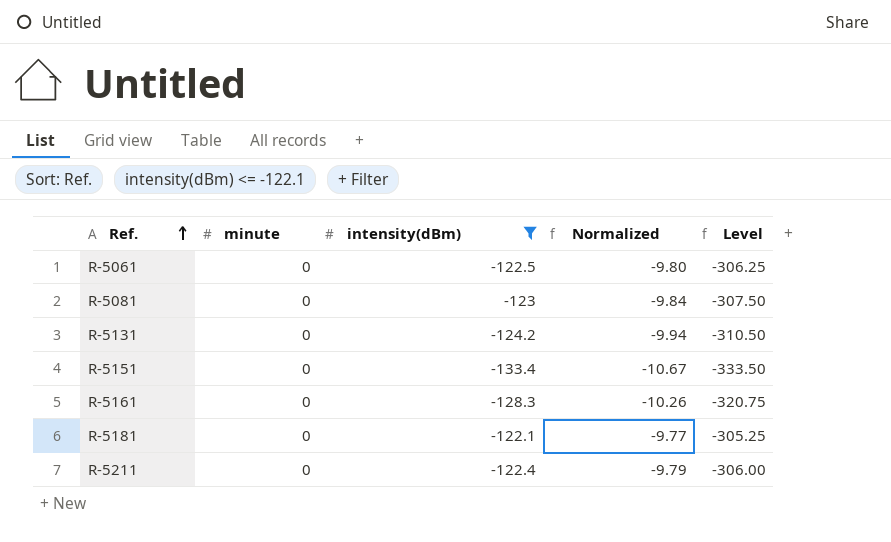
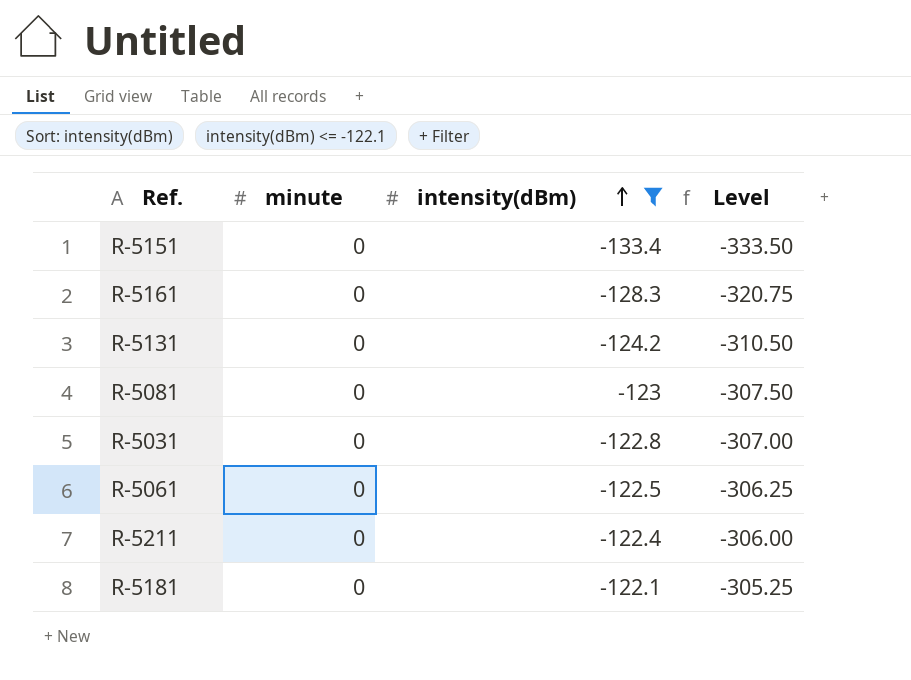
row order: Ref. ascending -> intensity(dBm) ascending
column Normalized | formula: [intensity(dBm)] * 0.08 -> none
row R-5031: none -> 0 | -122.8 | -307.00

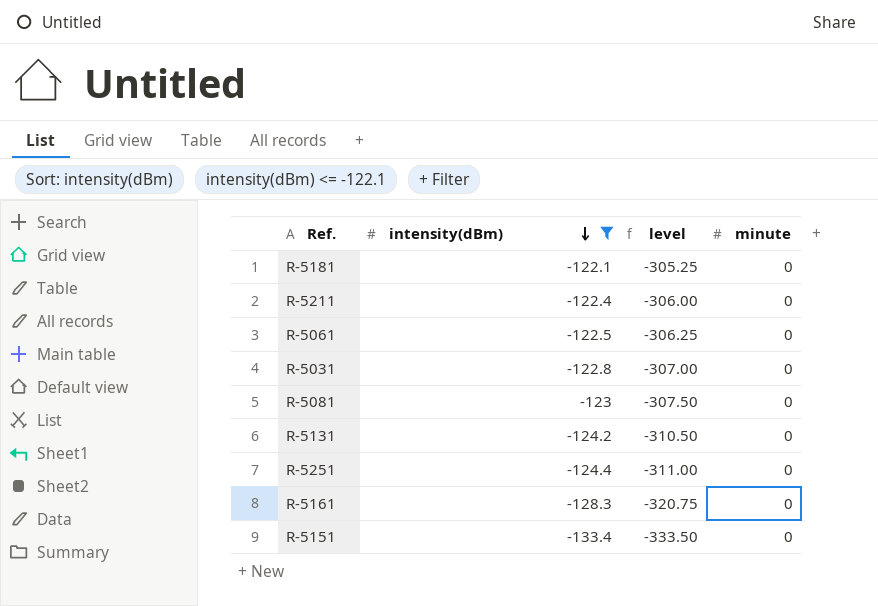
row order: intensity(dBm) ascending -> intensity(dBm) descending
column name: Level -> level
column minute | position: 2 -> 4
row R-5251: none -> -124.4 | -311.00 | 0

